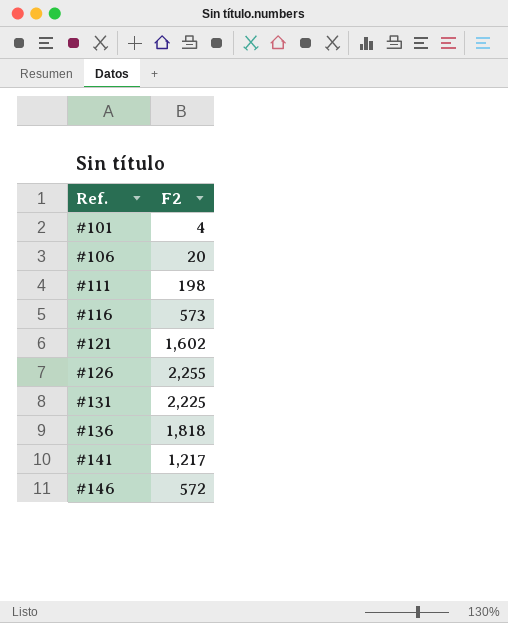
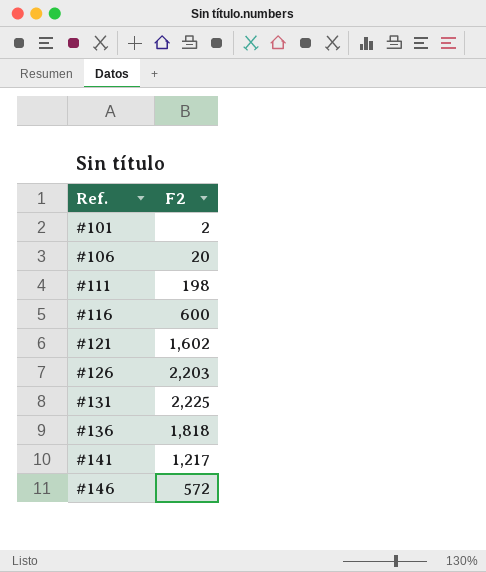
#101 | F2: 4 -> 2
#116 | F2: 573 -> 600
#126 | F2: 2,255 -> 2,203

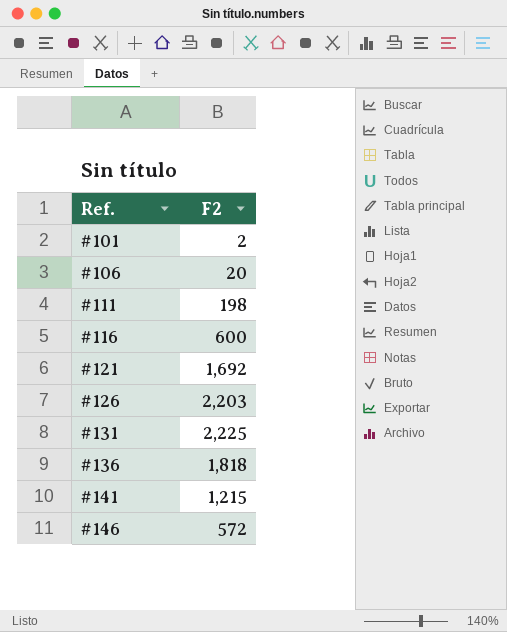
#121 | F2: 1,602 -> 1,692
#141 | F2: 1,217 -> 1,215

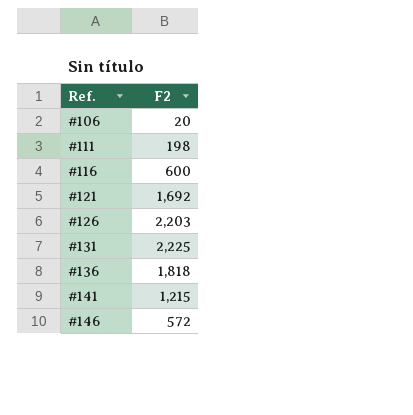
row #101: 2 -> none

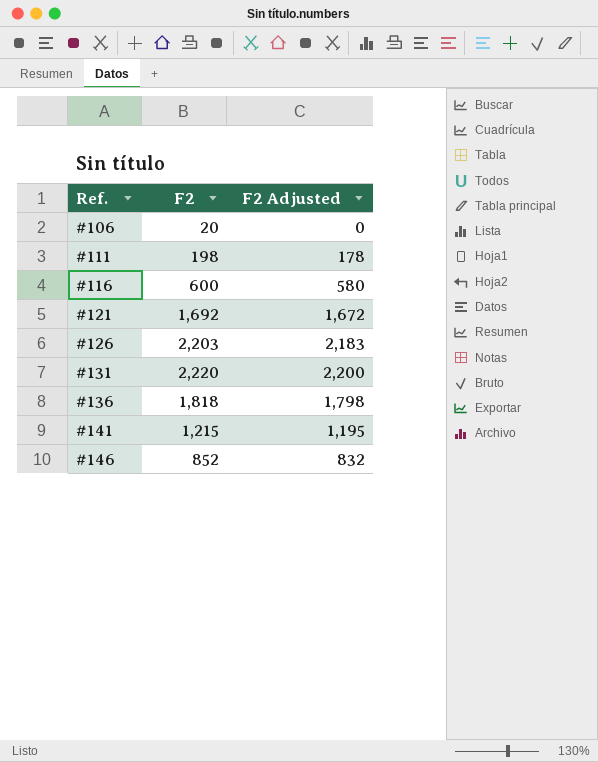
column F2 Adjusted | formula: none -> [F2] - 20
#131 | F2: 2,225 -> 2,220
#146 | F2: 572 -> 852

